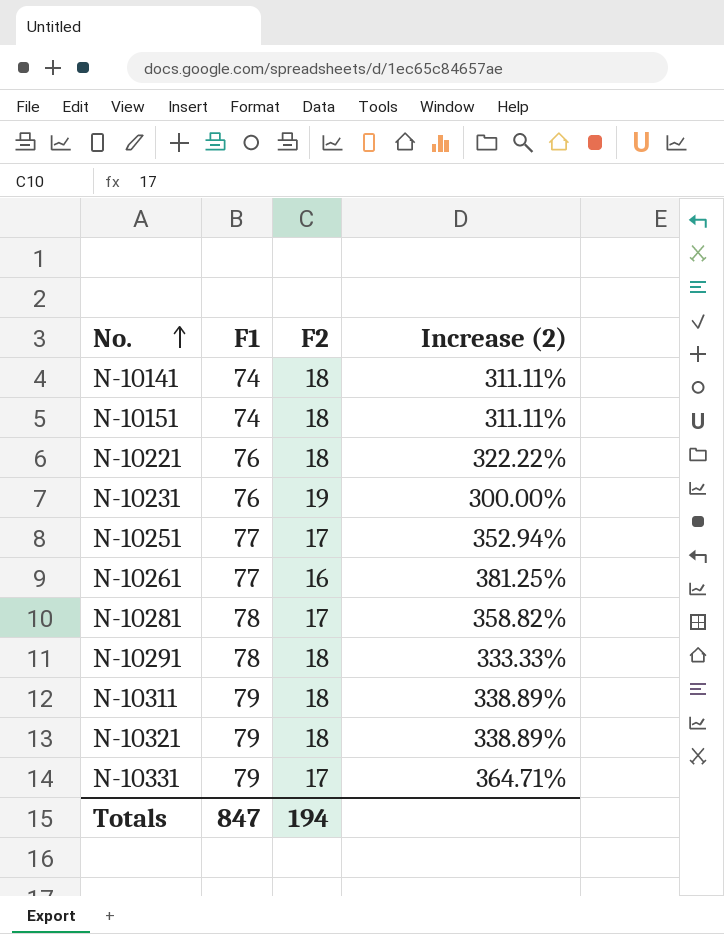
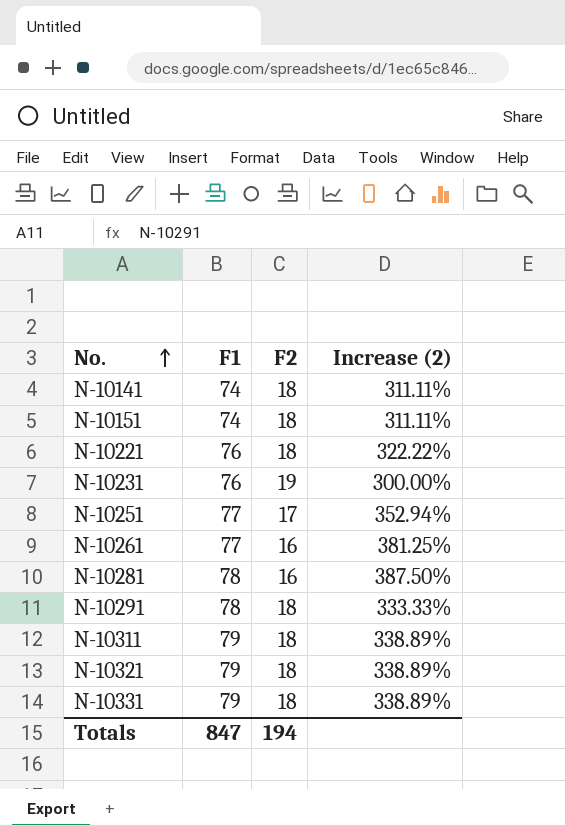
N-10281 | F2: 17 -> 16
N-10281 | Increase (2): 358.82% -> 387.50%
N-10331 | F2: 17 -> 18
N-10331 | Increase (2): 364.71% -> 338.89%

